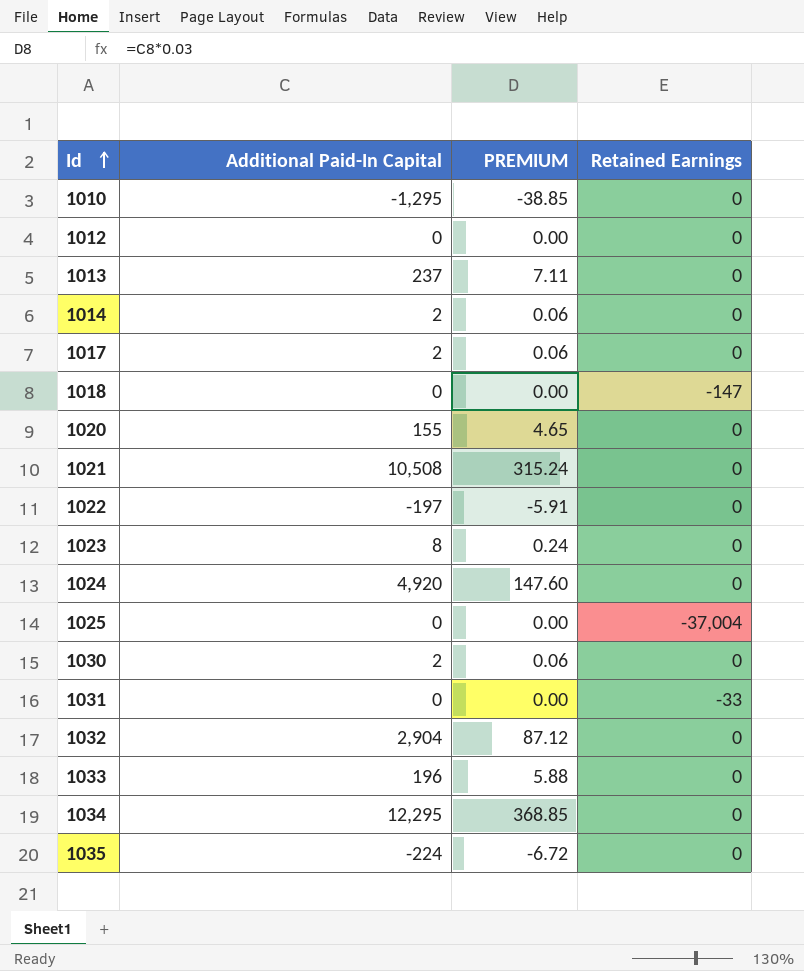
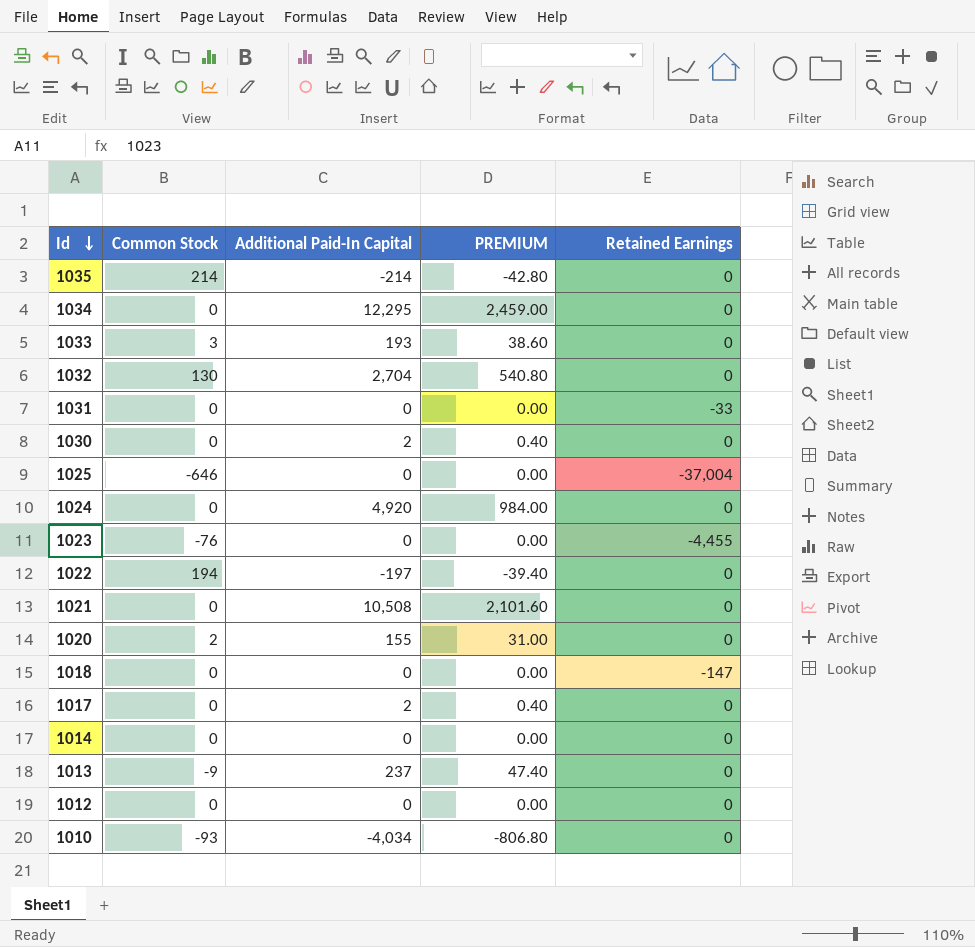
row order: Id ascending -> Id descending
column Common Stock | position: none -> 2
column PREMIUM | formula: [Additional Paid-In Capital] * 0.03 -> [Additional Paid-In Capital] * 0.2
1035 | Additional Paid-In Capital: -224 -> -214
1033 | Additional Paid-In Capital: 196 -> 193
1032 | Additional Paid-In Capital: 2,904 -> 2,704
1023 | Additional Paid-In Capital: 8 -> 0
1023 | Retained Earnings: 0 -> -4,455
1014 | Additional Paid-In Capital: 2 -> 0
1010 | Additional Paid-In Capital: -1,295 -> -4,034

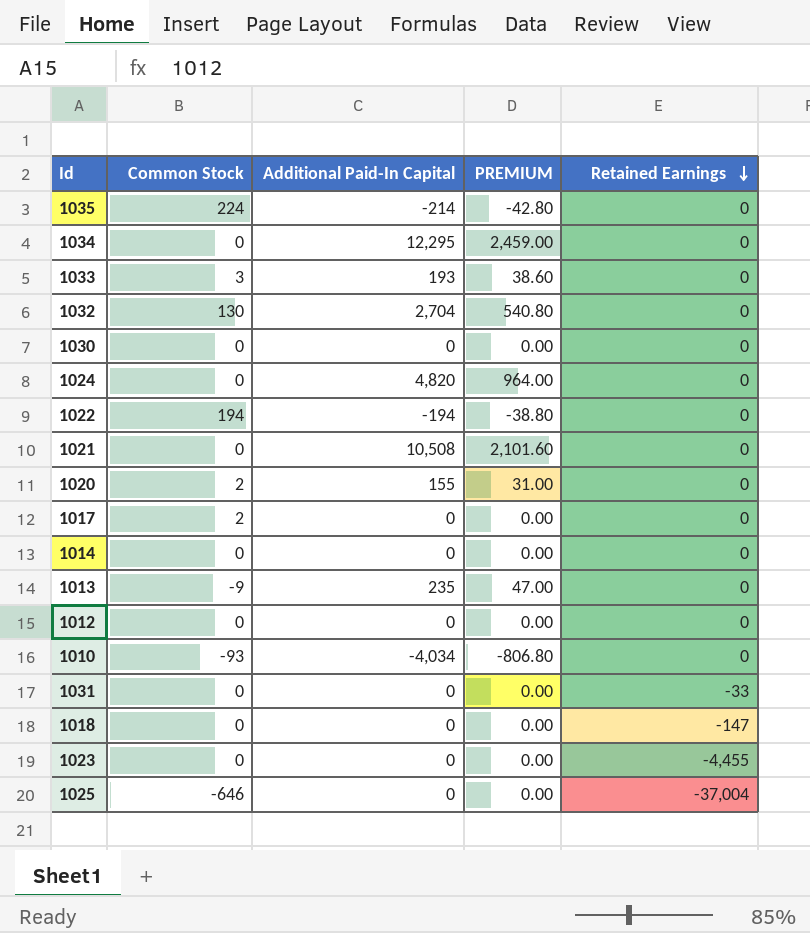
row order: Id descending -> Retained Earnings descending
1035 | Common Stock: 214 -> 224
1030 | Additional Paid-In Capital: 2 -> 0
1030 | PREMIUM: 0.40 -> 0.00
1024 | Additional Paid-In Capital: 4,920 -> 4,820
1024 | PREMIUM: 984.00 -> 964.00
1022 | Additional Paid-In Capital: -197 -> -194
1022 | PREMIUM: -39.40 -> -38.80
1017 | Common Stock: 0 -> 2
1017 | Additional Paid-In Capital: 2 -> 0
1017 | PREMIUM: 0.40 -> 0.00
1013 | Additional Paid-In Capital: 237 -> 235
1013 | PREMIUM: 47.40 -> 47.00
1023 | Common Stock: -76 -> 0

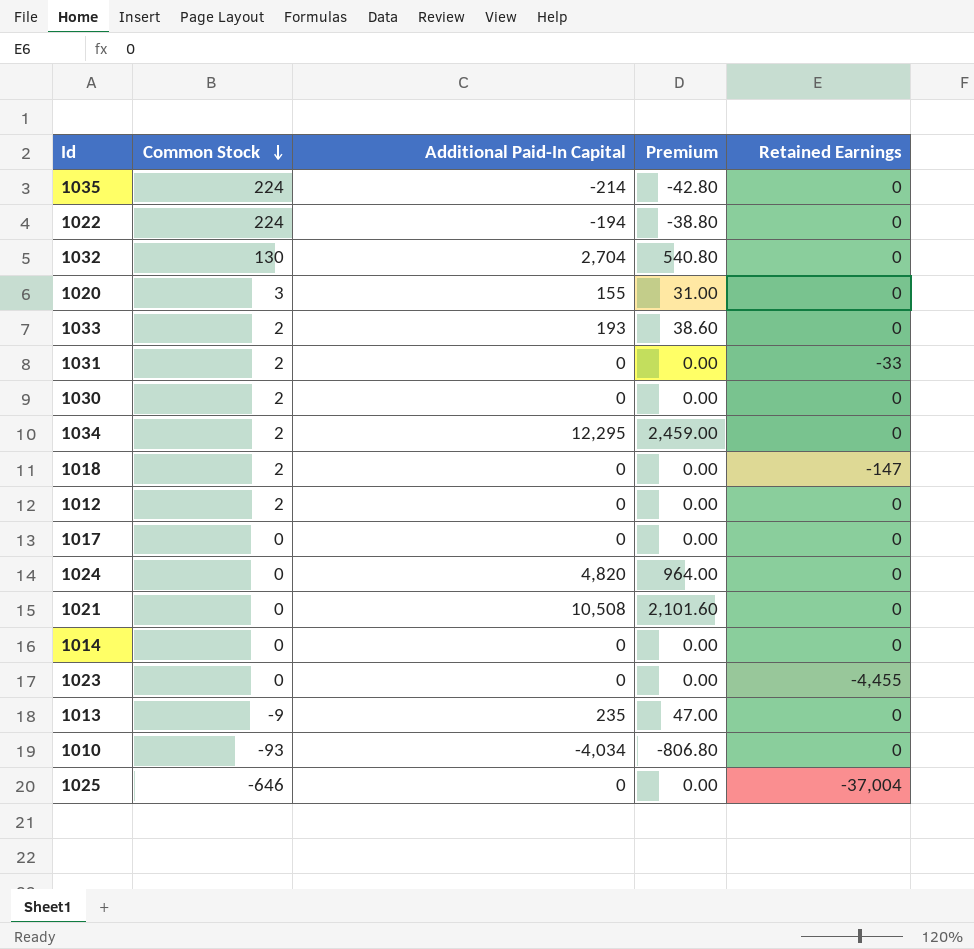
row order: Retained Earnings descending -> Common Stock descending
column name: PREMIUM -> Premium
1022 | Common Stock: 194 -> 224
1020 | Common Stock: 2 -> 3
1033 | Common Stock: 3 -> 2
1031 | Common Stock: 0 -> 2
1030 | Common Stock: 0 -> 2
1034 | Common Stock: 0 -> 2
1018 | Common Stock: 0 -> 2
1012 | Common Stock: 0 -> 2
1017 | Common Stock: 2 -> 0

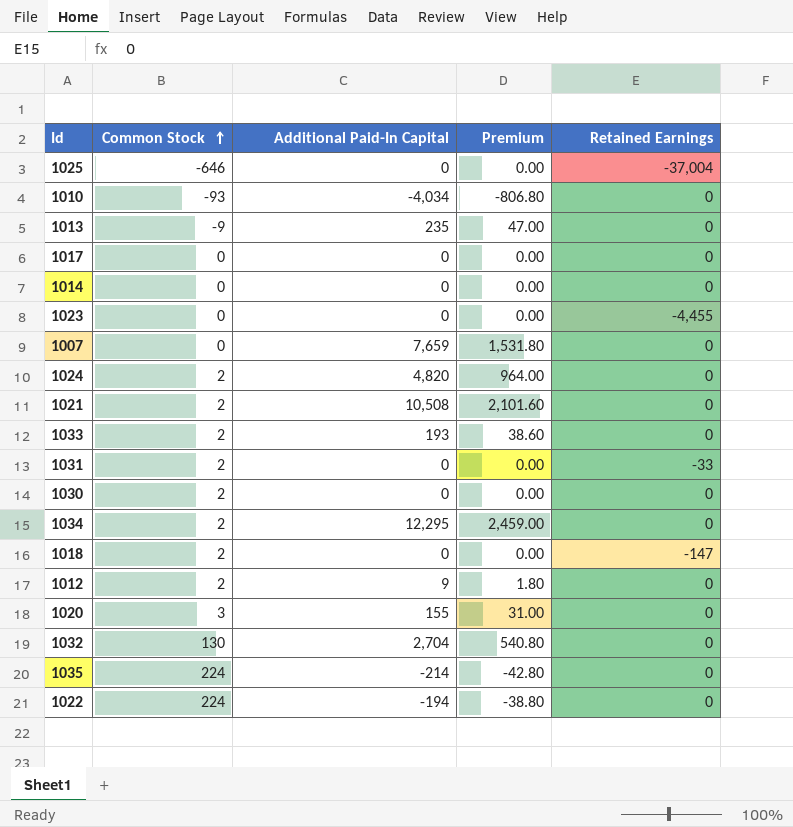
row order: Common Stock descending -> Common Stock ascending
row 1007: none -> 0 | 7,659 | 1,531.80 | 0
1024 | Common Stock: 0 -> 2
1021 | Common Stock: 0 -> 2
1012 | Additional Paid-In Capital: 0 -> 9
1012 | Premium: 0.00 -> 1.80

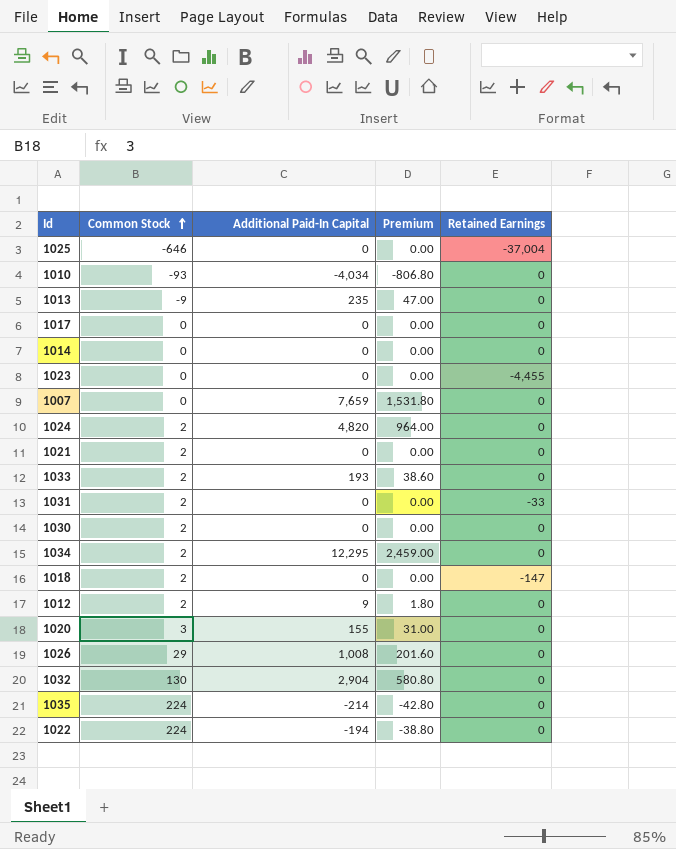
1021 | Additional Paid-In Capital: 10,508 -> 0
1021 | Premium: 2,101.60 -> 0.00
row 1026: none -> 29 | 1,008 | 201.60 | 0
1032 | Additional Paid-In Capital: 2,704 -> 2,904
1032 | Premium: 540.80 -> 580.80

